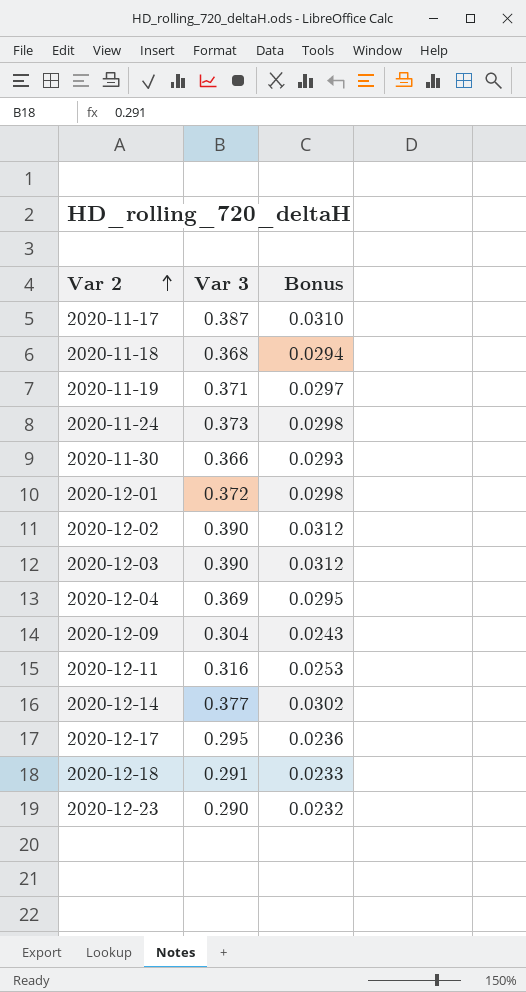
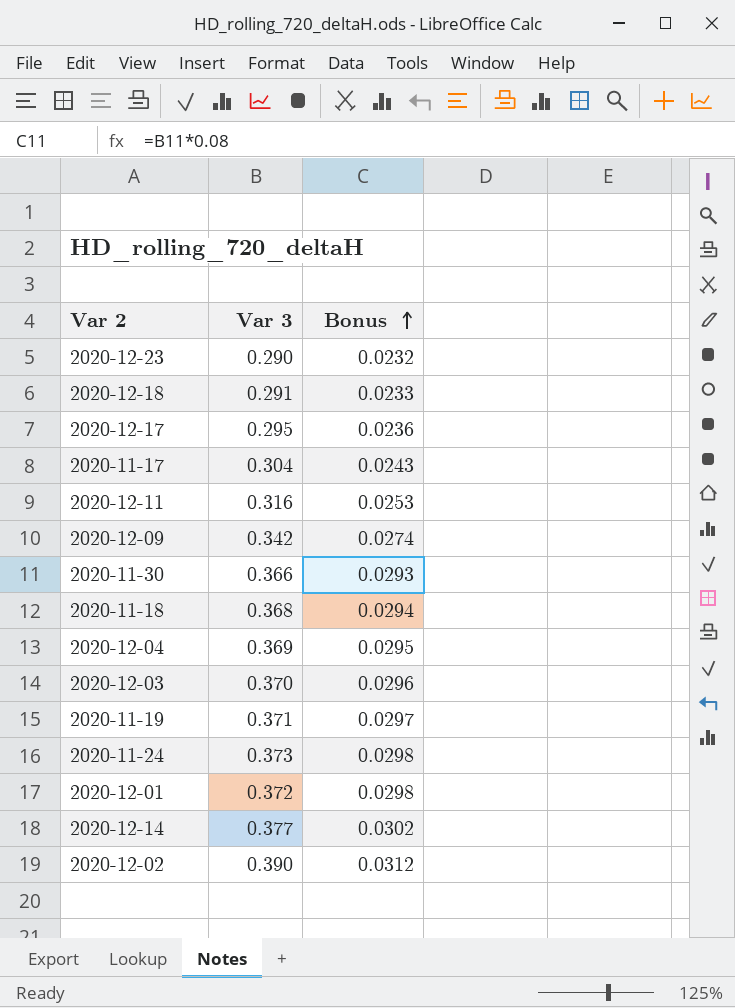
row order: Var 2 ascending -> Bonus ascending
2020-11-17 | Var 3: 0.387 -> 0.304
2020-11-17 | Bonus: 0.0310 -> 0.0243
2020-12-09 | Var 3: 0.304 -> 0.342
2020-12-09 | Bonus: 0.0243 -> 0.0274
2020-12-03 | Var 3: 0.390 -> 0.370
2020-12-03 | Bonus: 0.0312 -> 0.0296

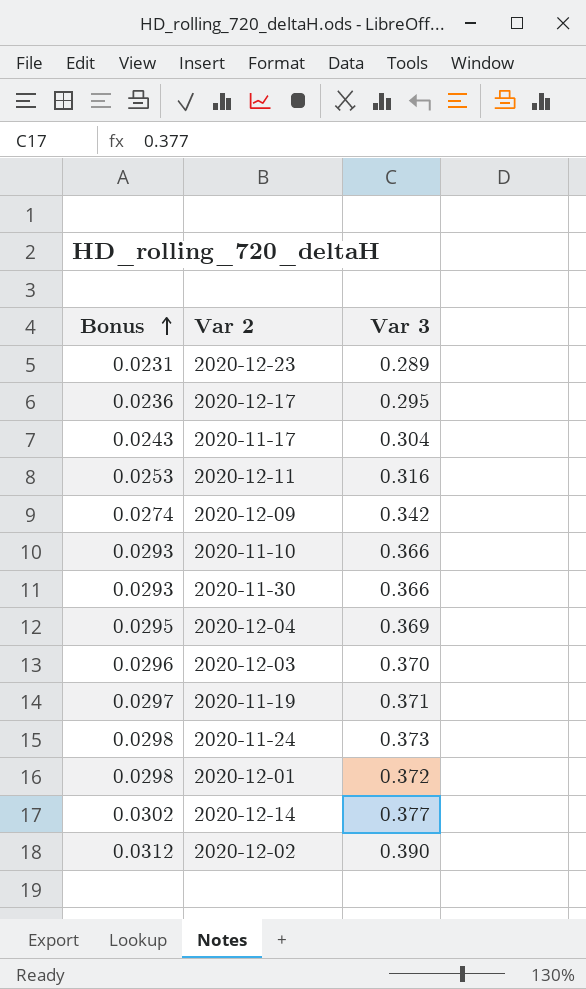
column Bonus | position: 3 -> 1
row 2020-12-18: 0.291 | 0.0233 -> none
row 2020-11-18: 0.368 | 0.0294 -> none
2020-12-23 | Bonus: 0.0232 -> 0.0231
2020-12-23 | Var 3: 0.290 -> 0.289
row 2020-11-10: none -> 0.0293 | 0.366

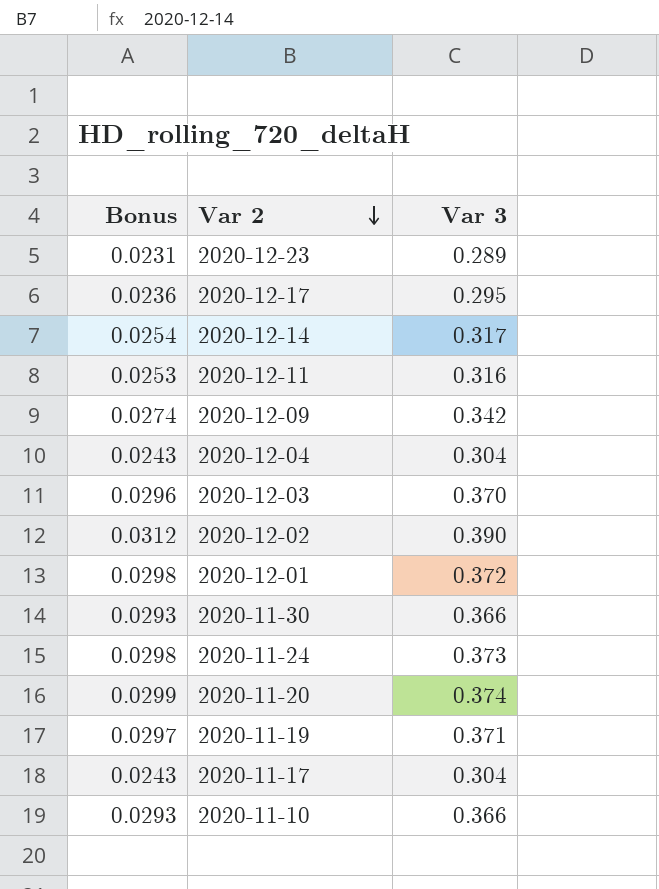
row order: Bonus ascending -> Var 2 descending
2020-12-14 | Bonus: 0.0302 -> 0.0254
2020-12-14 | Var 3: 0.377 -> 0.317
2020-12-04 | Bonus: 0.0295 -> 0.0243
2020-12-04 | Var 3: 0.369 -> 0.304
row 2020-11-20: none -> 0.0299 | 0.374

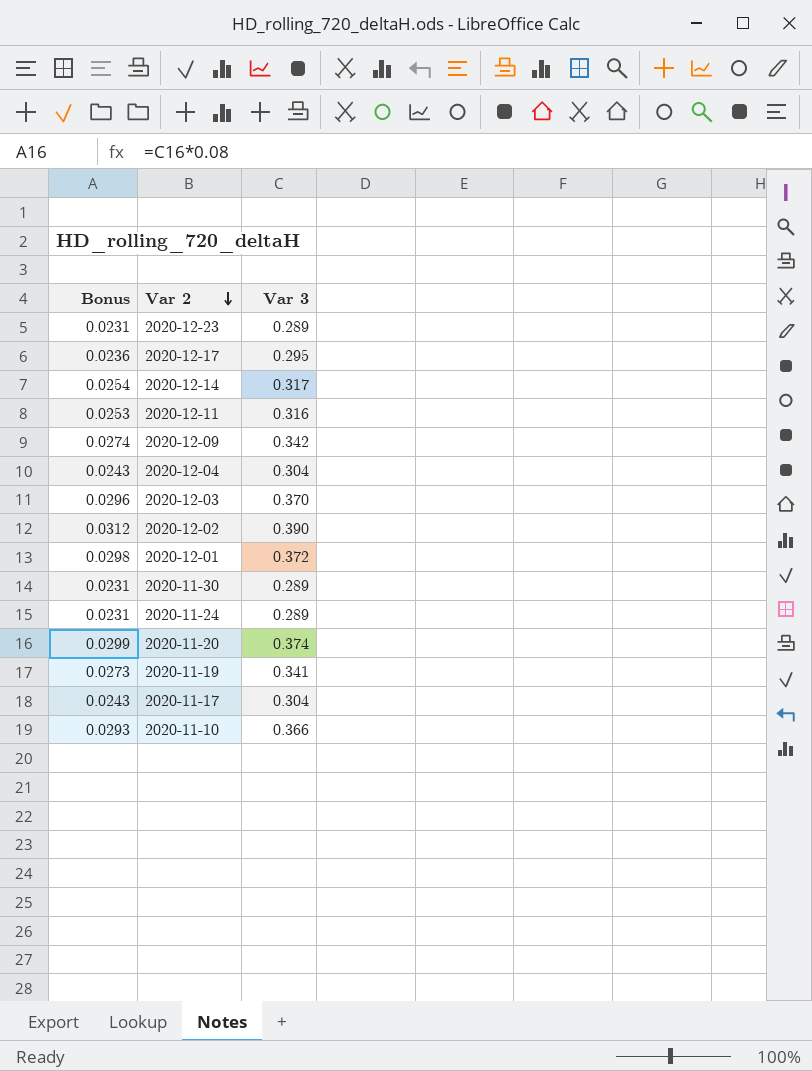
2020-11-30 | Bonus: 0.0293 -> 0.0231
2020-11-30 | Var 3: 0.366 -> 0.289
2020-11-24 | Bonus: 0.0298 -> 0.0231
2020-11-24 | Var 3: 0.373 -> 0.289
2020-11-19 | Bonus: 0.0297 -> 0.0273
2020-11-19 | Var 3: 0.371 -> 0.341

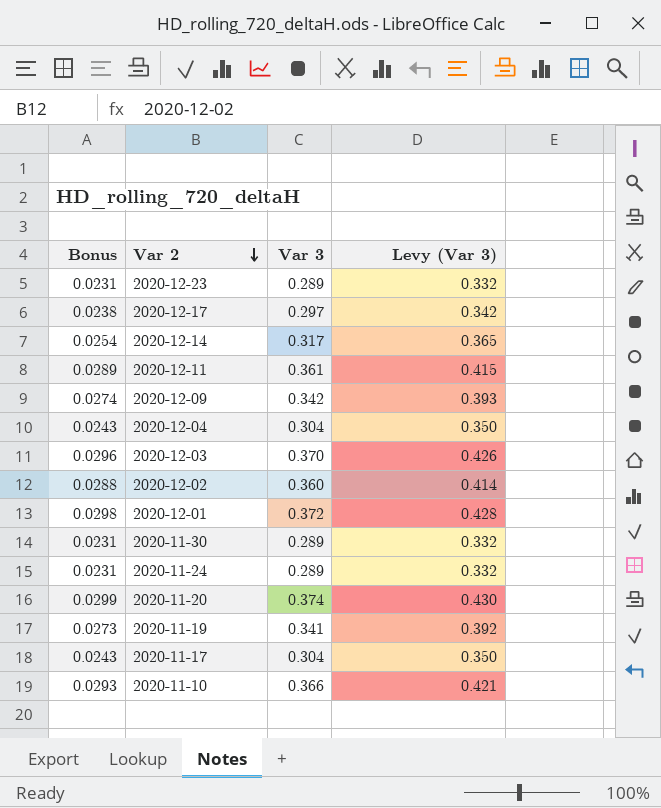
column Levy (Var 3) | formula: none -> [Var 3] * 1.15
2020-12-17 | Bonus: 0.0236 -> 0.0238
2020-12-17 | Var 3: 0.295 -> 0.297
2020-12-11 | Bonus: 0.0253 -> 0.0289
2020-12-11 | Var 3: 0.316 -> 0.361
2020-12-02 | Bonus: 0.0312 -> 0.0288
2020-12-02 | Var 3: 0.390 -> 0.360

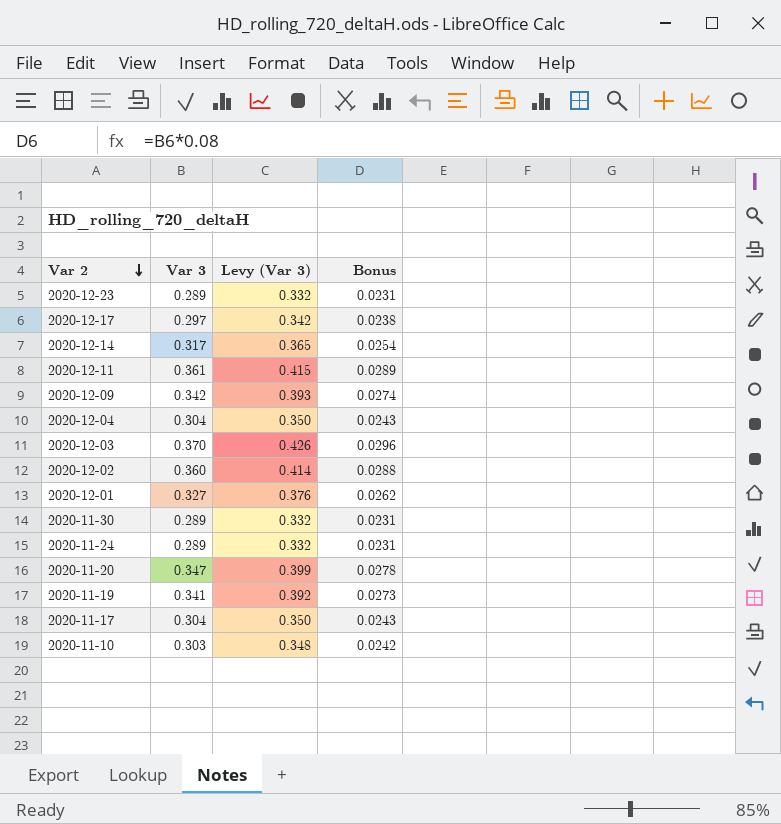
column Bonus | position: 1 -> 4
2020-12-01 | Var 3: 0.372 -> 0.327
2020-12-01 | Levy (Var 3): 0.428 -> 0.376
2020-12-01 | Bonus: 0.0298 -> 0.0262
2020-11-20 | Var 3: 0.374 -> 0.347
2020-11-20 | Levy (Var 3): 0.430 -> 0.399
2020-11-20 | Bonus: 0.0299 -> 0.0278
2020-11-10 | Var 3: 0.366 -> 0.303
2020-11-10 | Levy (Var 3): 0.421 -> 0.348
2020-11-10 | Bonus: 0.0293 -> 0.0242

